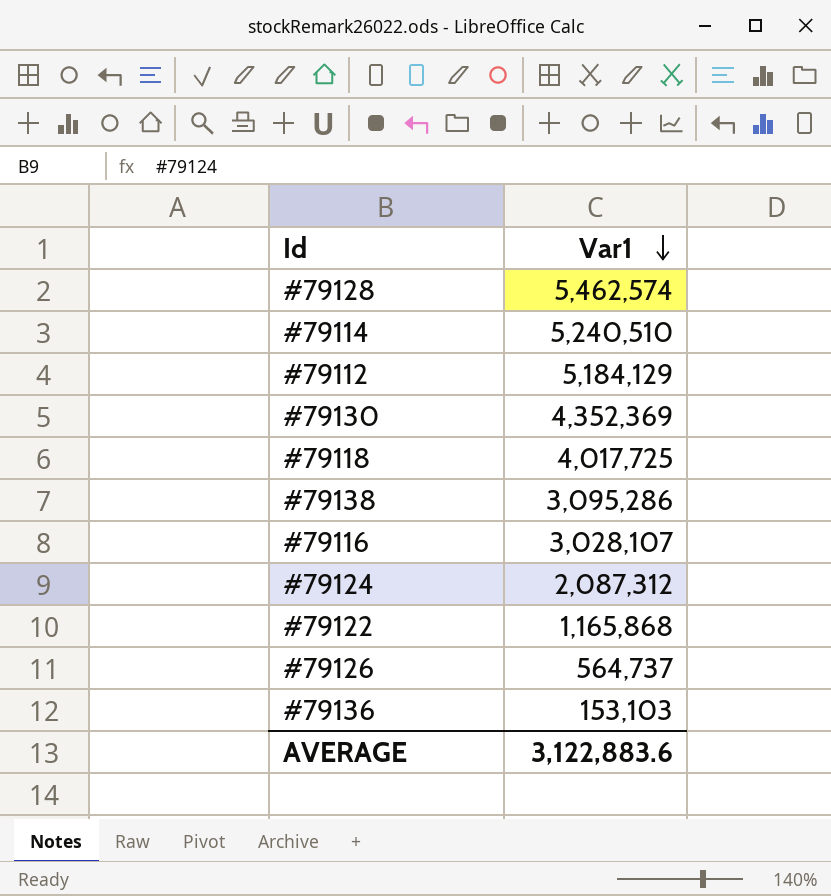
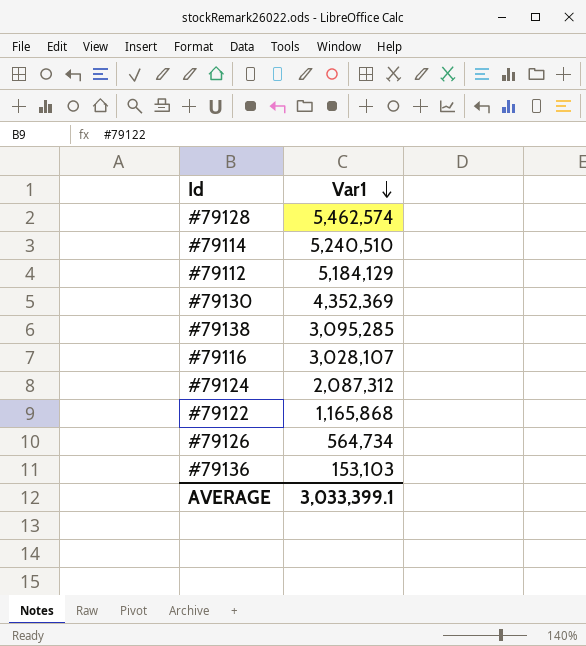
row #79118: 4,017,725 -> none
#79138 | Var1: 3,095,286 -> 3,095,285
#79126 | Var1: 564,737 -> 564,734
AVERAGE | Var1: 3,122,883.6 -> 3,033,399.1

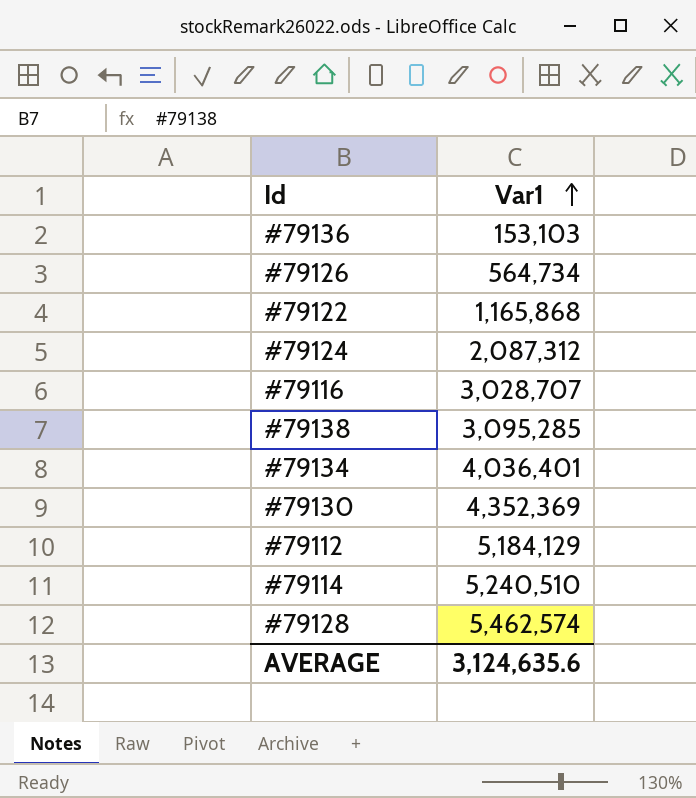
row order: Var1 descending -> Var1 ascending
#79116 | Var1: 3,028,107 -> 3,028,707
row #79134: none -> 4,036,401
AVERAGE | Var1: 3,033,399.1 -> 3,124,635.6

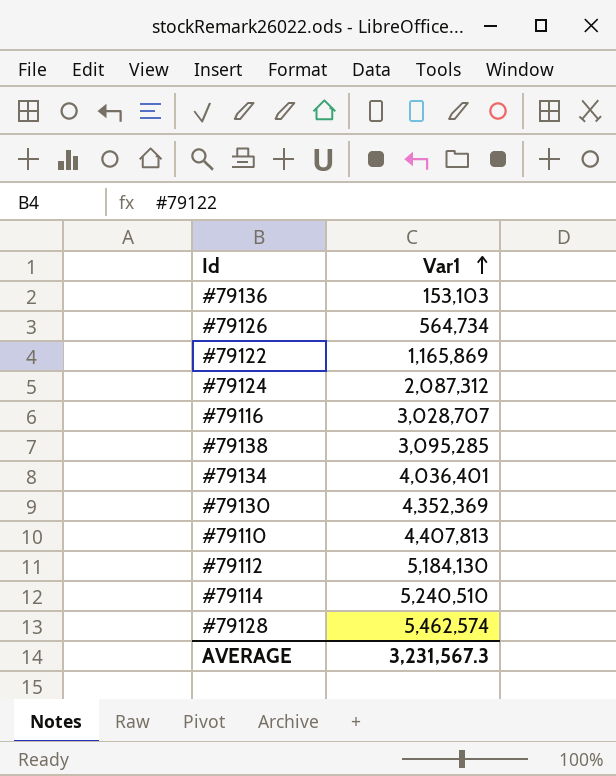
#79122 | Var1: 1,165,868 -> 1,165,869
row #79110: none -> 4,407,813
#79112 | Var1: 5,184,129 -> 5,184,130
AVERAGE | Var1: 3,124,635.6 -> 3,231,567.3

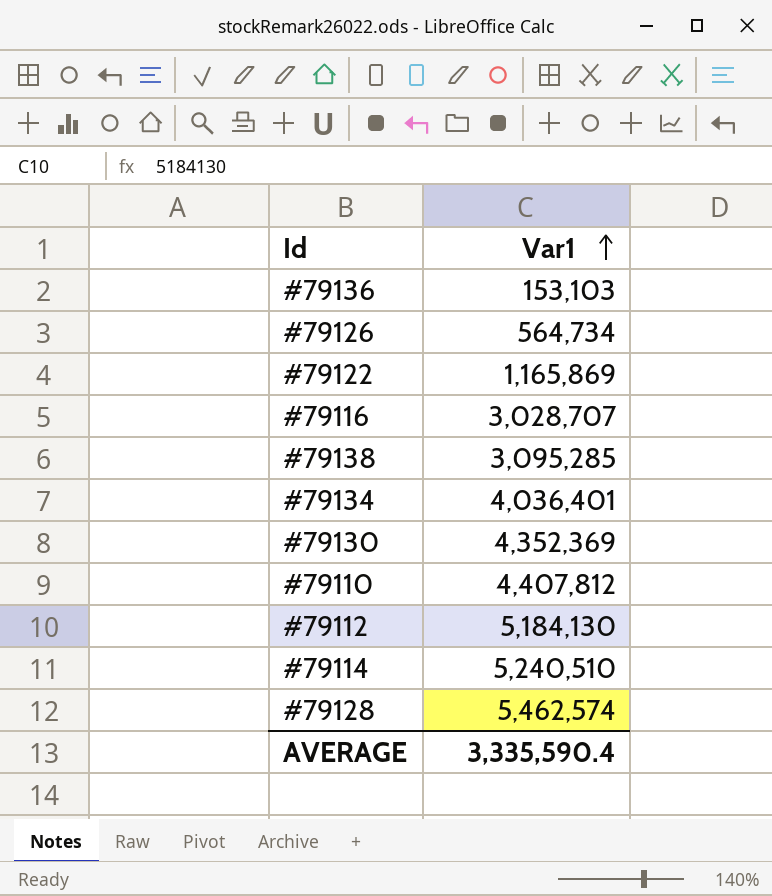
row #79124: 2,087,312 -> none
#79110 | Var1: 4,407,813 -> 4,407,812
AVERAGE | Var1: 3,231,567.3 -> 3,335,590.4

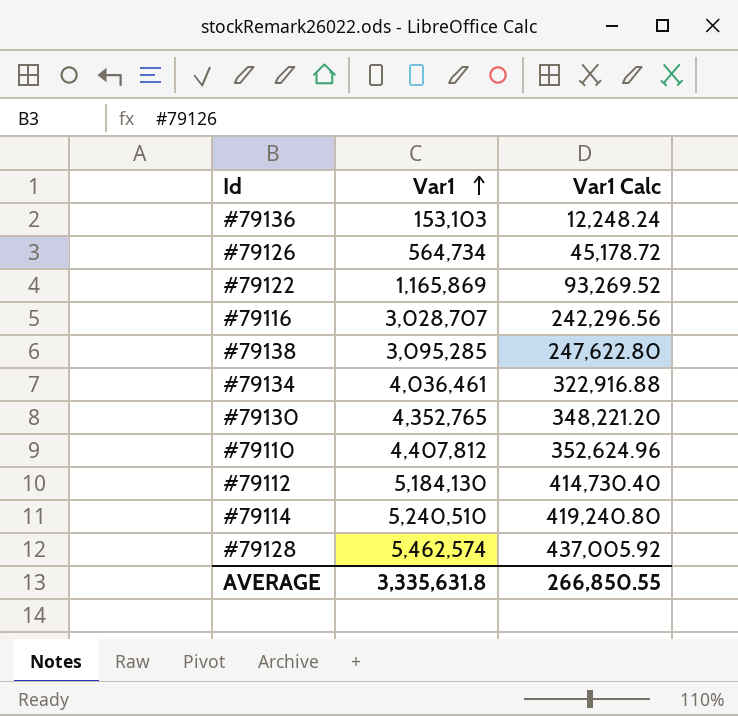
column Var1 Calc | formula: none -> [Var1] * 0.08
#79134 | Var1: 4,036,401 -> 4,036,461
#79130 | Var1: 4,352,369 -> 4,352,765
AVERAGE | Var1: 3,335,590.4 -> 3,335,631.8

